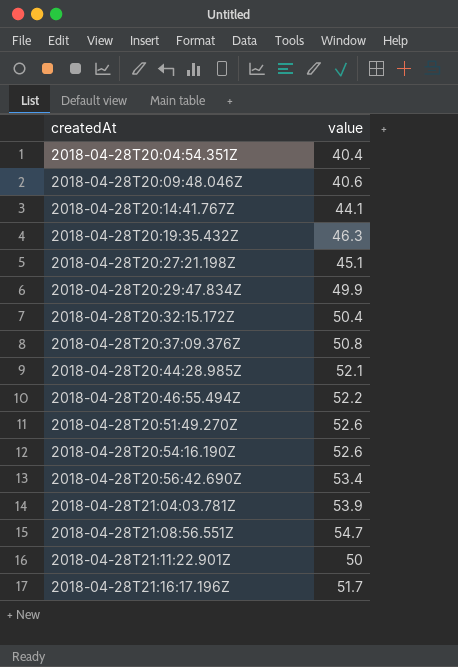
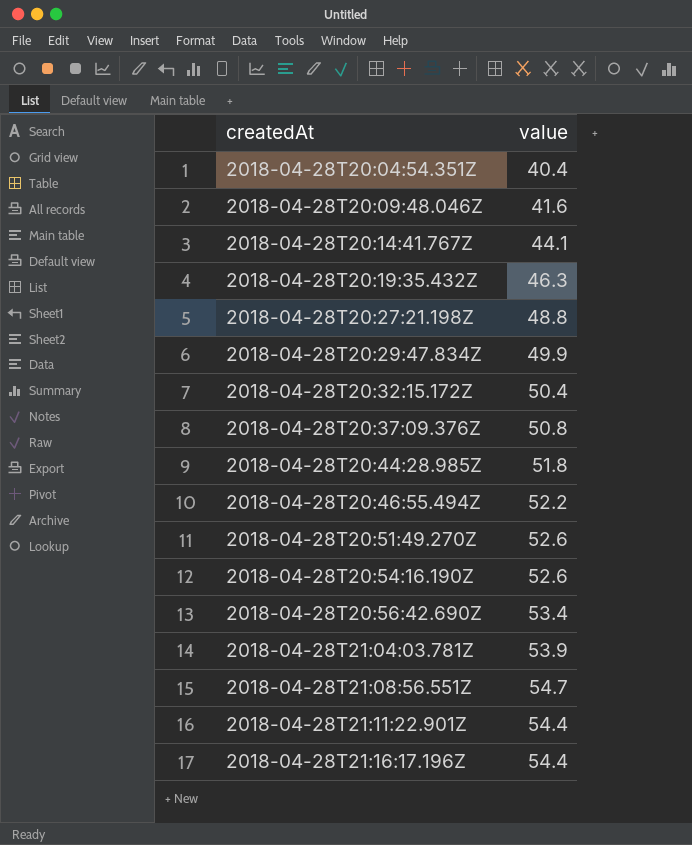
2018-04-28T20:09:48.046Z | value: 40.6 -> 41.6
2018-04-28T20:27:21.198Z | value: 45.1 -> 48.8
2018-04-28T20:44:28.985Z | value: 52.1 -> 51.8
2018-04-28T21:11:22.901Z | value: 50 -> 54.4
2018-04-28T21:16:17.196Z | value: 51.7 -> 54.4

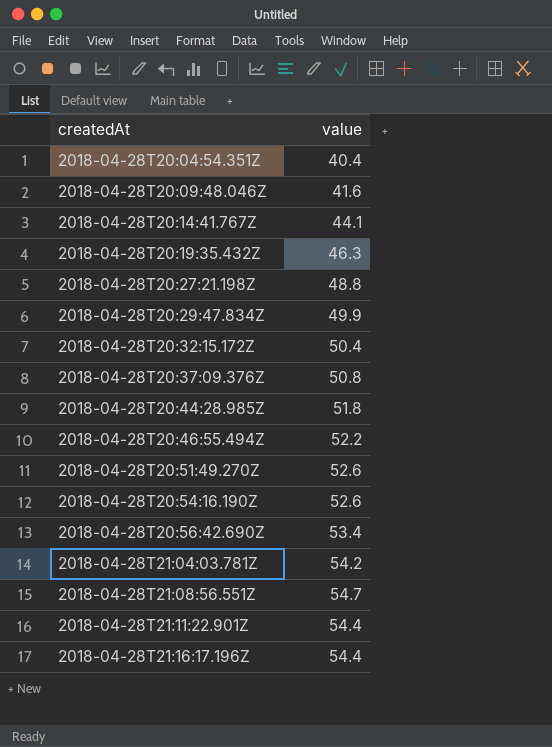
2018-04-28T21:04:03.781Z | value: 53.9 -> 54.2

